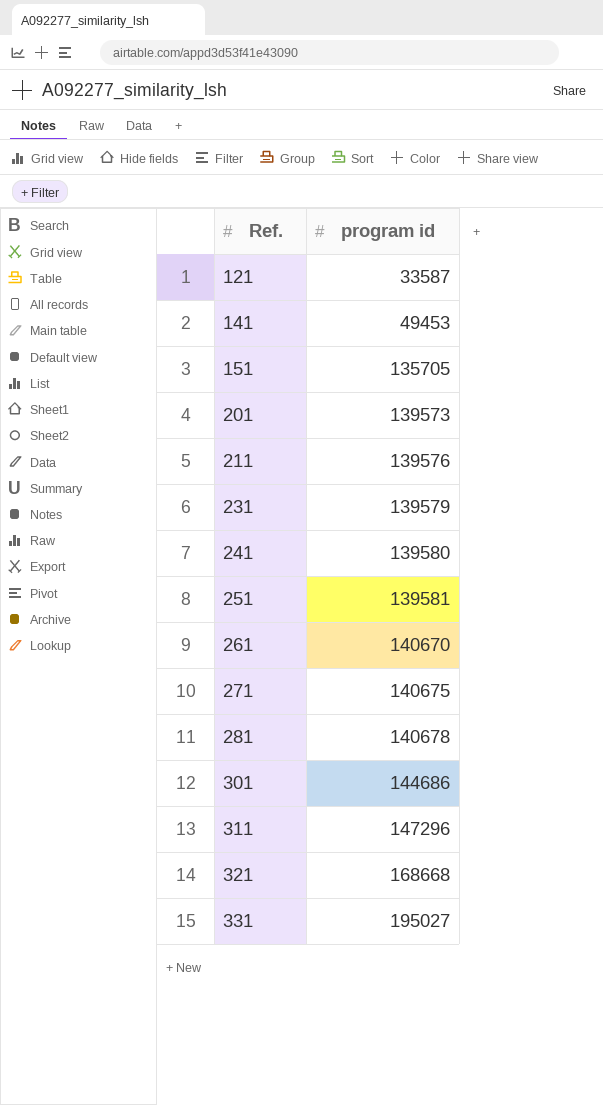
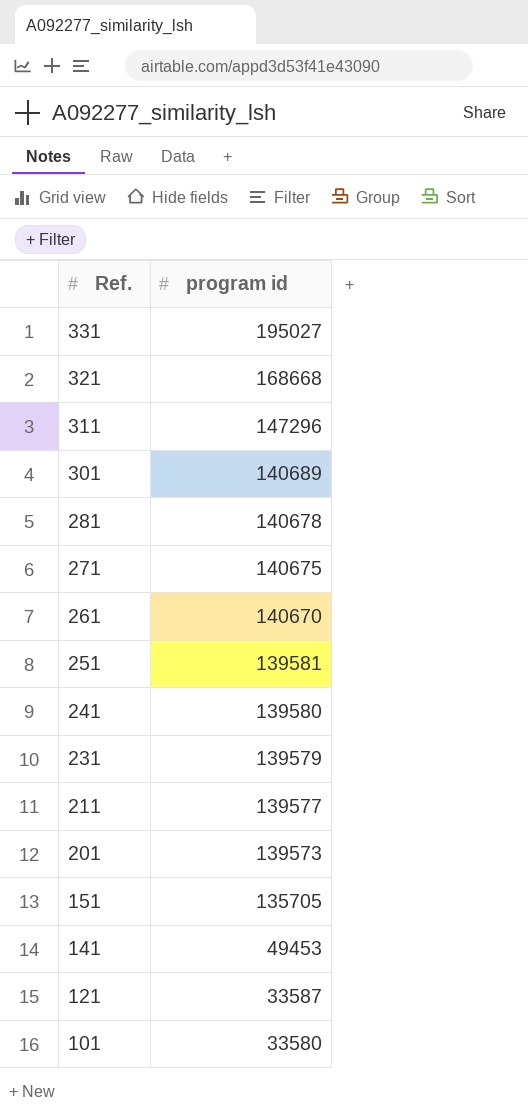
row order: Ref. ascending -> Ref. descending
301 | program id: 144686 -> 140689
211 | program id: 139576 -> 139577
row 101: none -> 33580

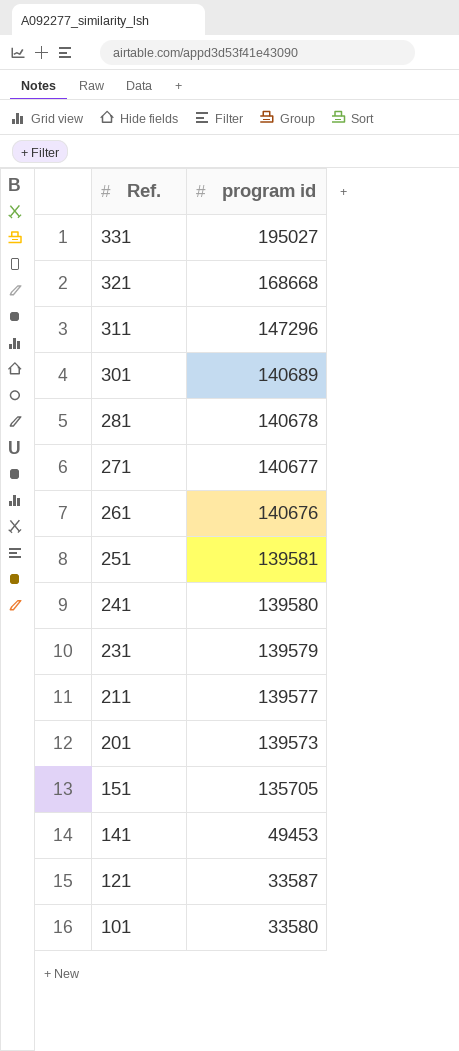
271 | program id: 140675 -> 140677
261 | program id: 140670 -> 140676

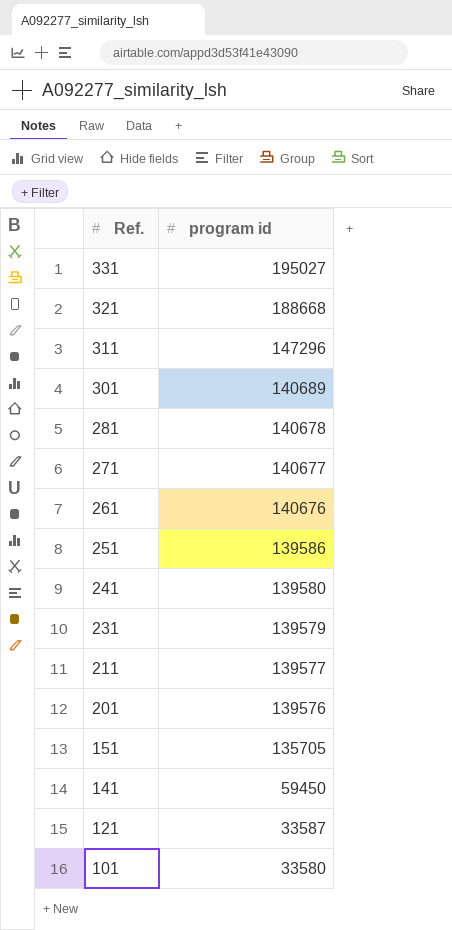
321 | program id: 168668 -> 188668
251 | program id: 139581 -> 139586
201 | program id: 139573 -> 139576
141 | program id: 49453 -> 59450

